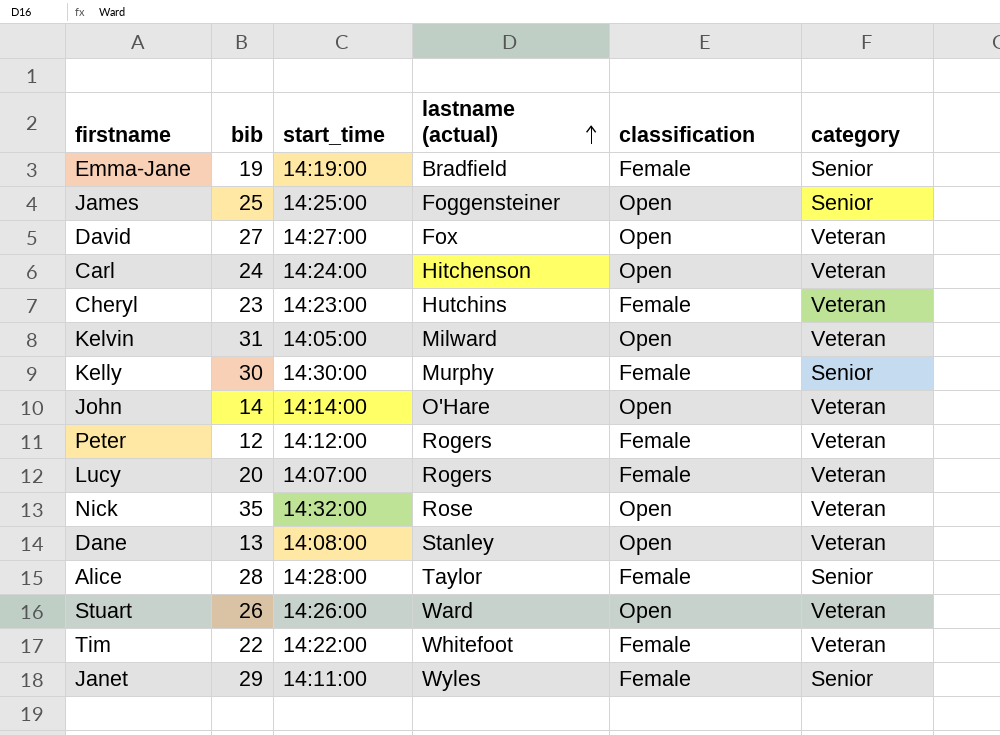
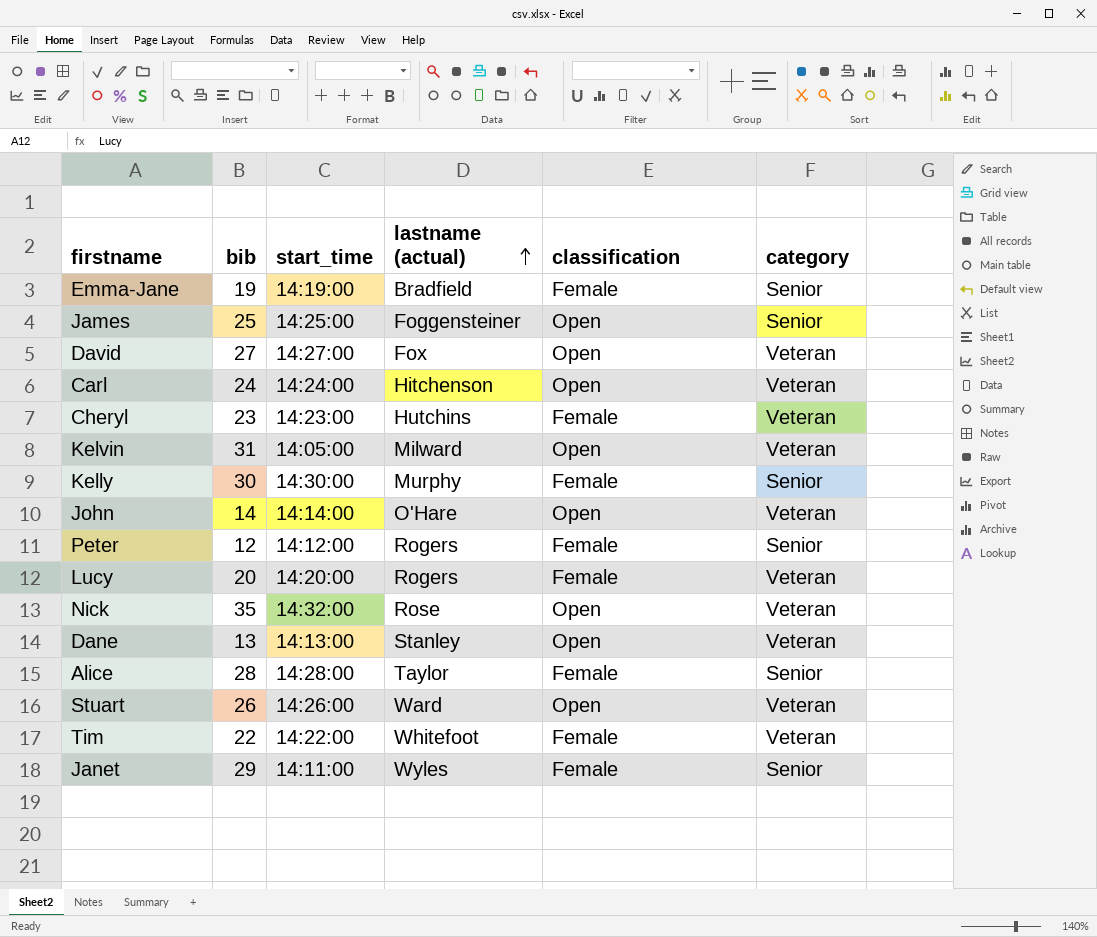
Peter | category: Veteran -> Senior
Lucy | start_time: 14:07:00 -> 14:20:00
Dane | start_time: 14:08:00 -> 14:13:00

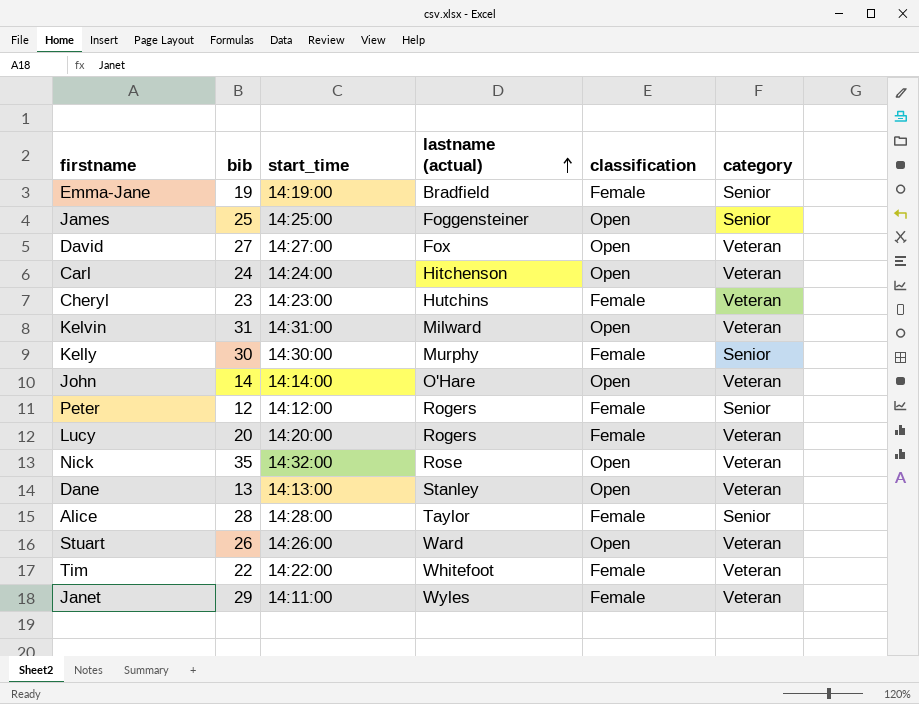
Kelvin | start_time: 14:05:00 -> 14:31:00
Janet | category: Senior -> Veteran

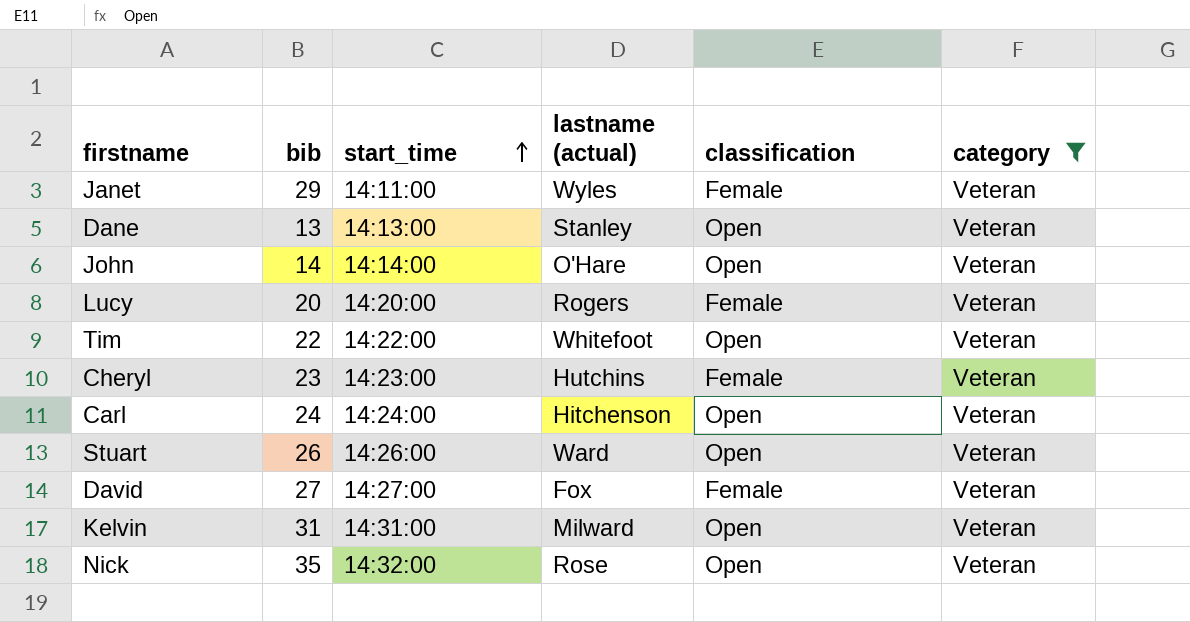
filter: none -> category = Veteran
row order: lastname (actual) ascending -> start_time ascending
Tim | classification: Female -> Open
David | classification: Open -> Female

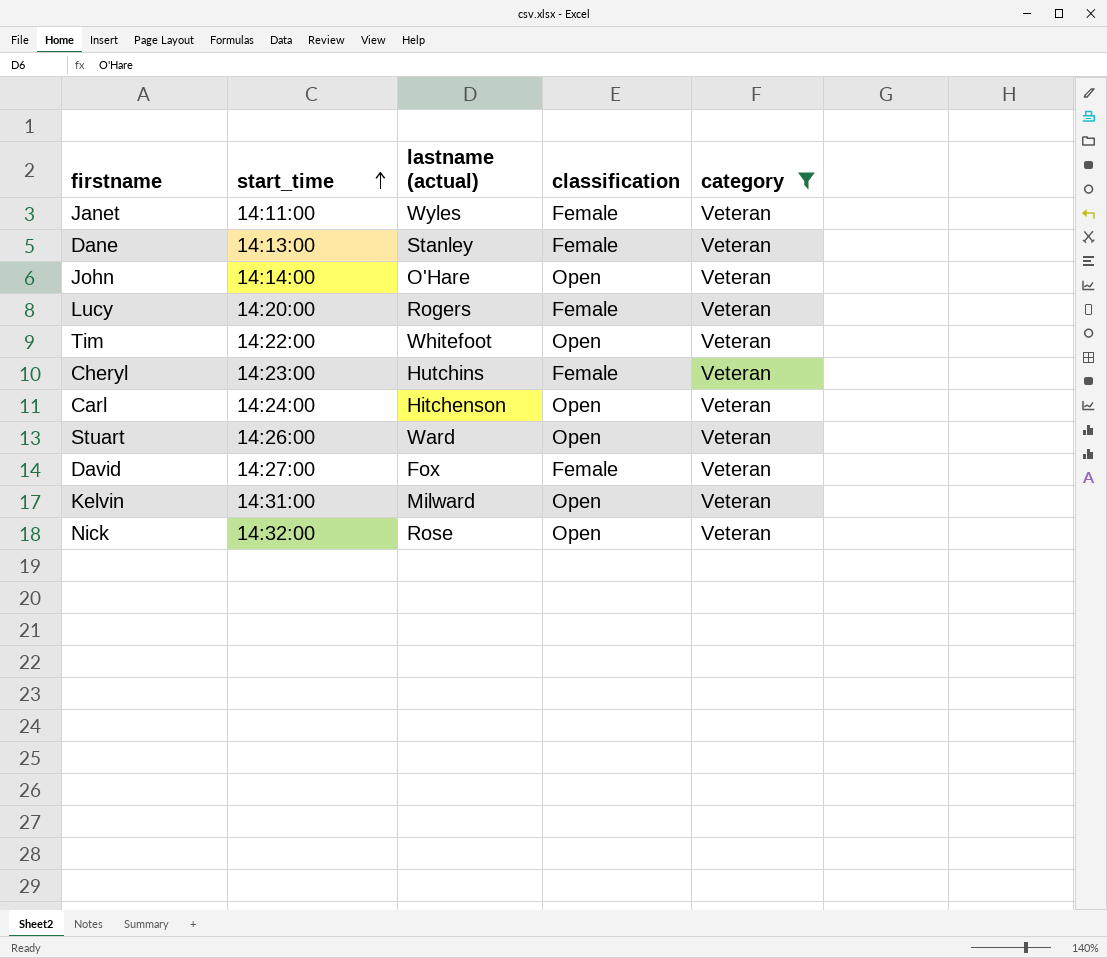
column bib | position: 2 -> none
Dane | classification: Open -> Female

